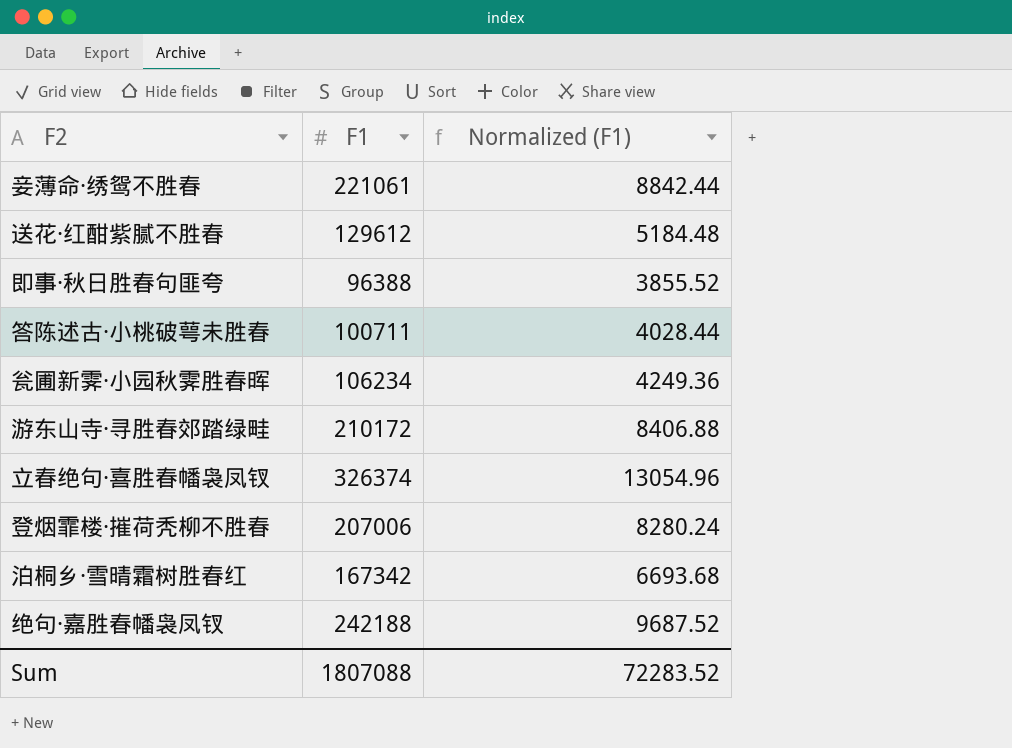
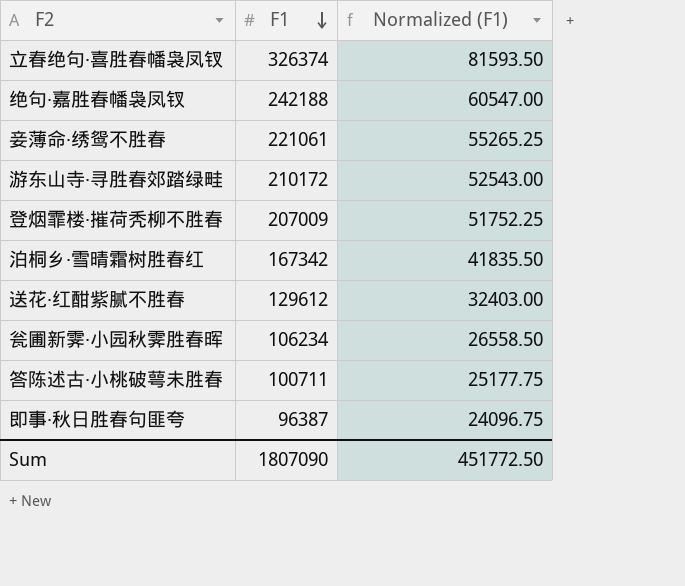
row order: none -> F1 descending
column Normalized (F1) | formula: [F1] * 0.04 -> [F1] * 0.25
登烟霏楼·摧荷秃柳不胜春 | F1: 207006 -> 207009
即事·秋日胜春句匪夸 | F1: 96388 -> 96387
Sum | F1: 1807088 -> 1807090
Sum | Normalized (F1): 72283.52 -> 451772.50

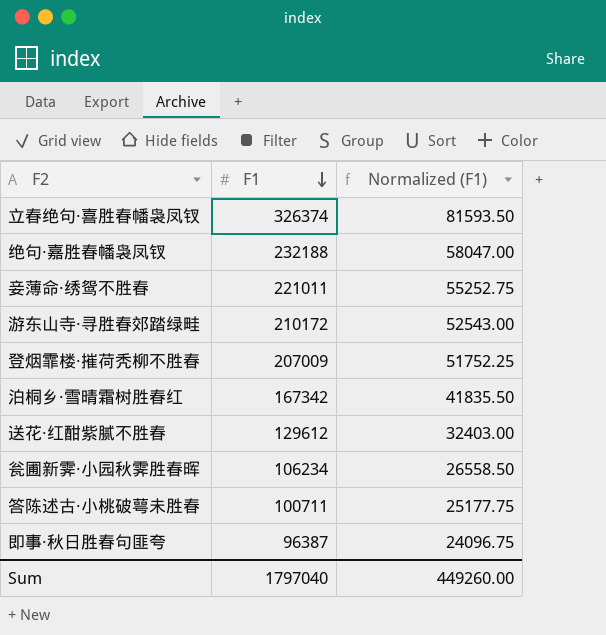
绝句·嘉胜春幡袅凤钗 | F1: 242188 -> 232188
绝句·嘉胜春幡袅凤钗 | Normalized (F1): 60547.00 -> 58047.00
妾薄命·绣鸳不胜春 | F1: 221061 -> 221011
妾薄命·绣鸳不胜春 | Normalized (F1): 55265.25 -> 55252.75
Sum | F1: 1807090 -> 1797040
Sum | Normalized (F1): 451772.50 -> 449260.00

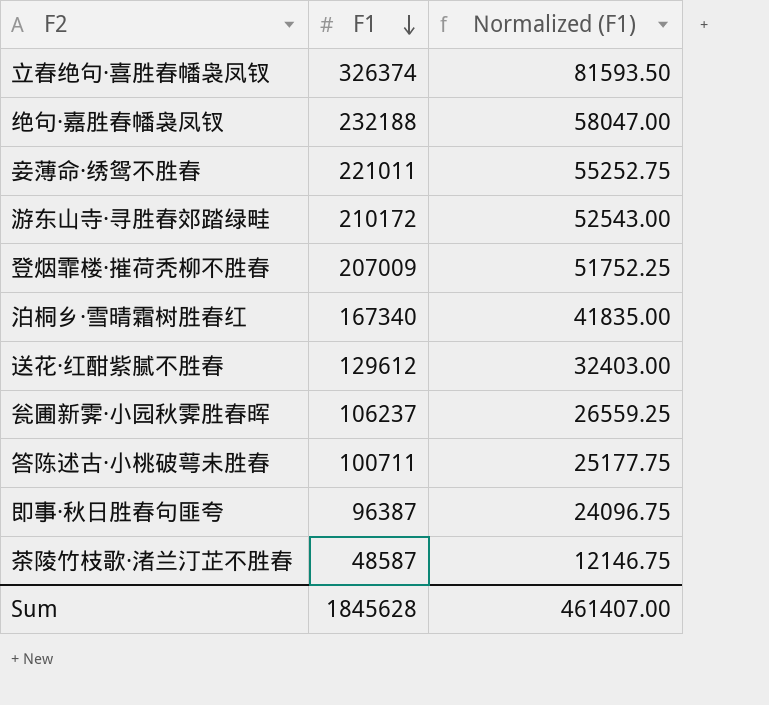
泊桐乡·雪晴霜树胜春红 | F1: 167342 -> 167340
泊桐乡·雪晴霜树胜春红 | Normalized (F1): 41835.50 -> 41835.00
瓮圃新霁·小园秋霁胜春晖 | F1: 106234 -> 106237
瓮圃新霁·小园秋霁胜春晖 | Normalized (F1): 26558.50 -> 26559.25
row 茶陵竹枝歌·渚兰汀芷不胜春: none -> 48587 | 12146.75
Sum | F1: 1797040 -> 1845628
Sum | Normalized (F1): 449260.00 -> 461407.00

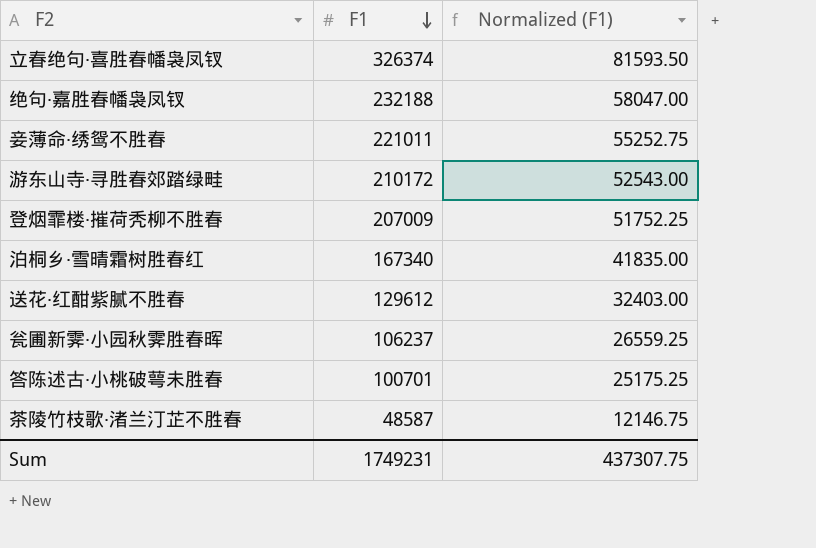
row 即事·秋日胜春句匪夸: 96387 | 24096.75 -> none
答陈述古·小桃破萼未胜春 | F1: 100711 -> 100701
答陈述古·小桃破萼未胜春 | Normalized (F1): 25177.75 -> 25175.25
Sum | F1: 1845628 -> 1749231
Sum | Normalized (F1): 461407.00 -> 437307.75

